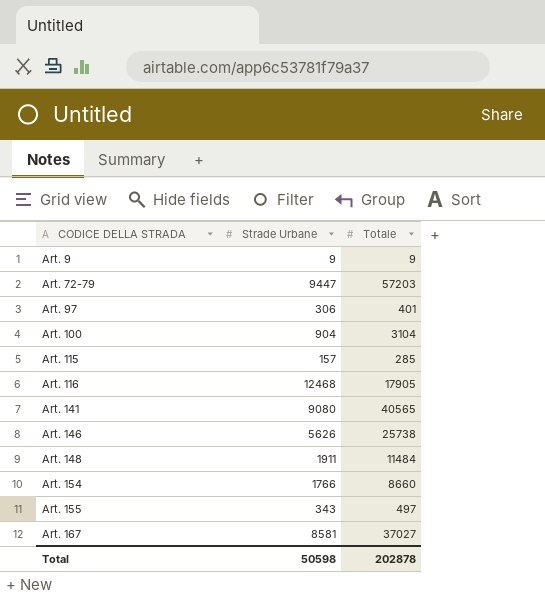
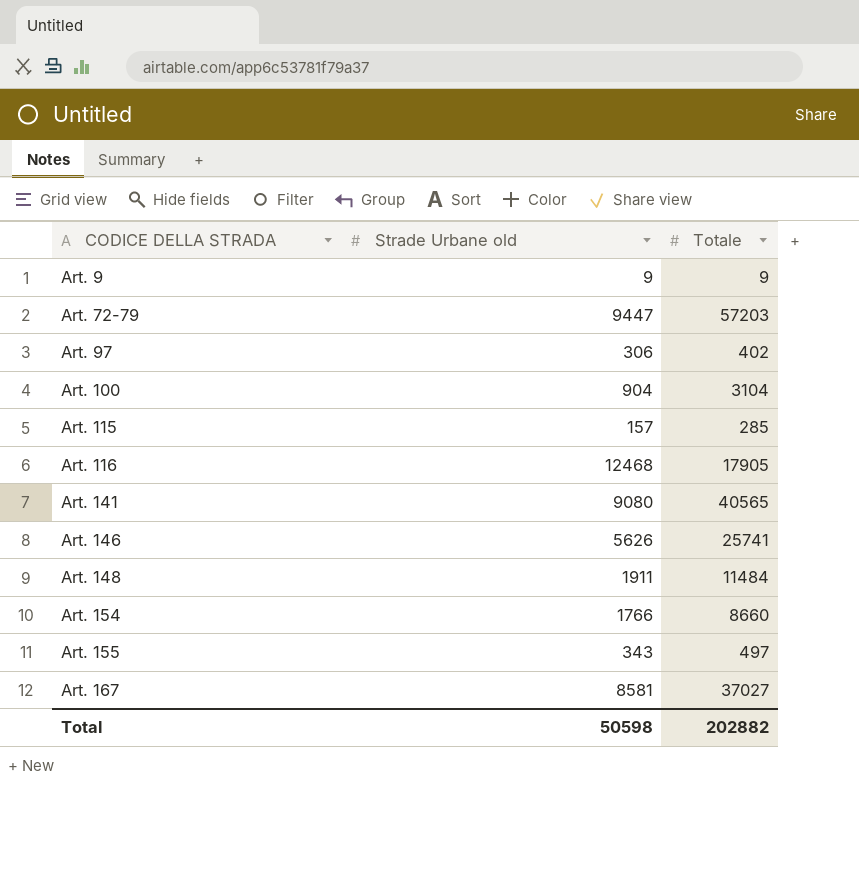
column name: Strade Urbane -> Strade Urbane old
Art. 97 | Totale: 401 -> 402
Art. 146 | Totale: 25738 -> 25741
Total | Totale: 202878 -> 202882

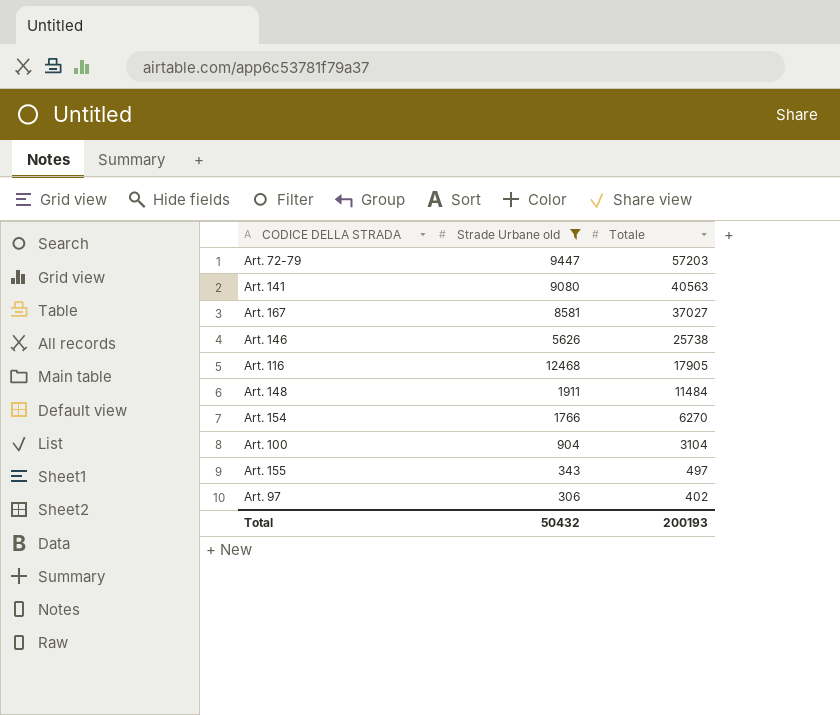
filter: none -> Strade Urbane old >= 306
row order: CODICE DELLA STRADA ascending -> Totale descending
Art. 141 | Totale: 40565 -> 40563
Art. 146 | Totale: 25741 -> 25738
Art. 154 | Totale: 8660 -> 6270
Total | Strade Urbane old: 50598 -> 50432
Total | Totale: 202882 -> 200193

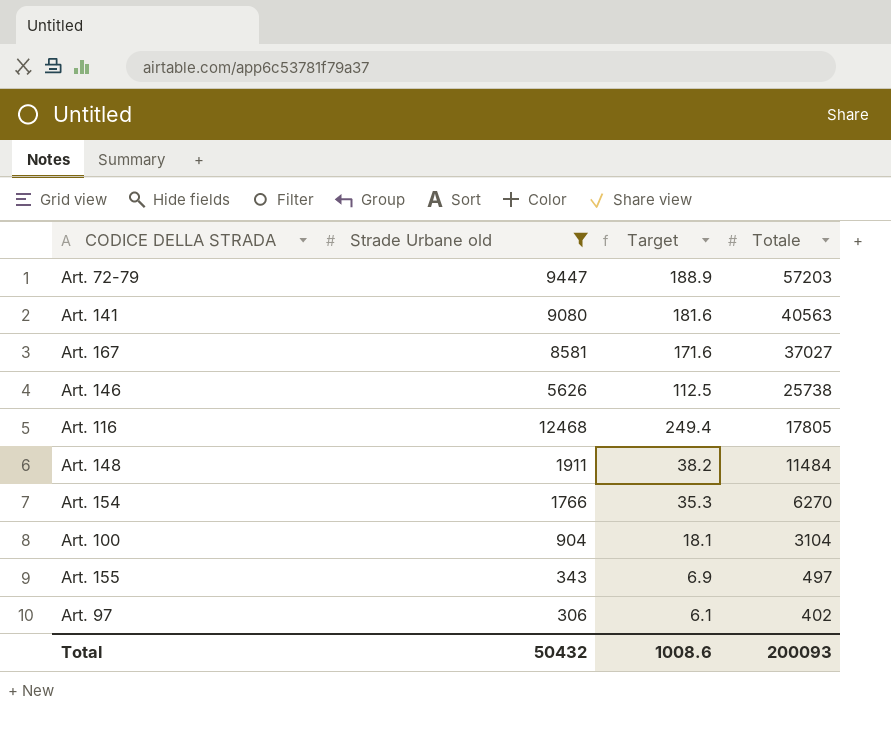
column Target | formula: none -> [Strade Urbane old] * 0.02
Art. 116 | Totale: 17905 -> 17805
Total | Totale: 200193 -> 200093

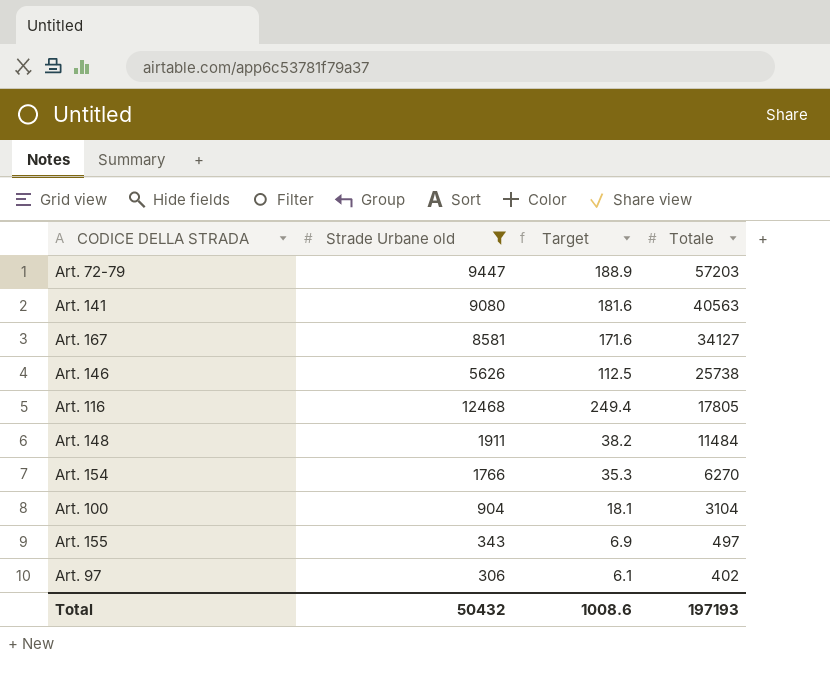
Art. 167 | Totale: 37027 -> 34127
Total | Totale: 200093 -> 197193

